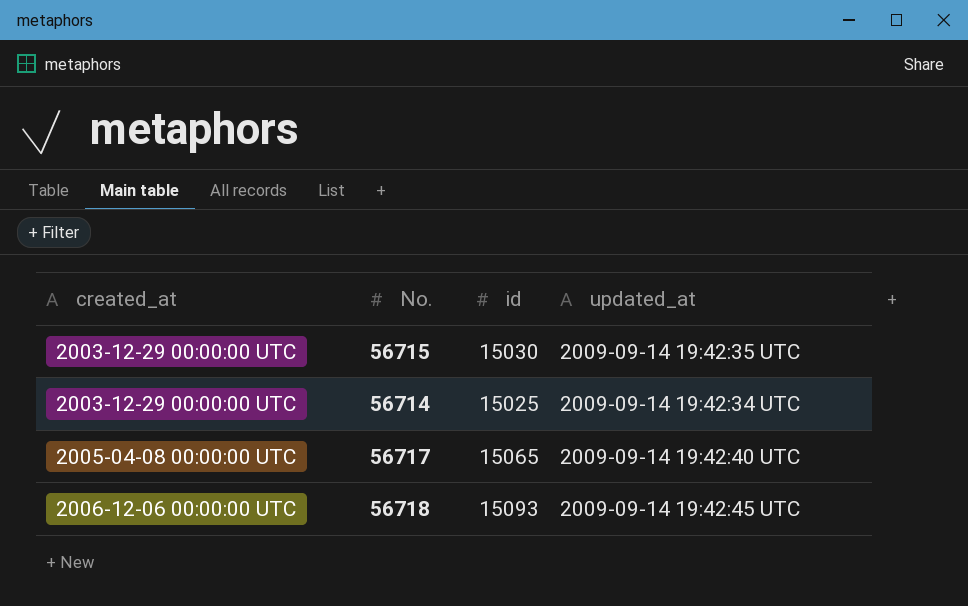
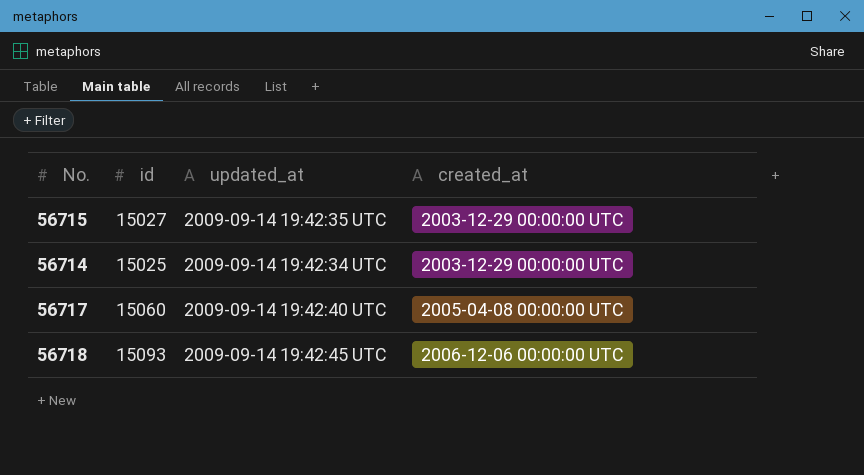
column created_at | position: 1 -> 4
56715 | id: 15030 -> 15027
56717 | id: 15065 -> 15060

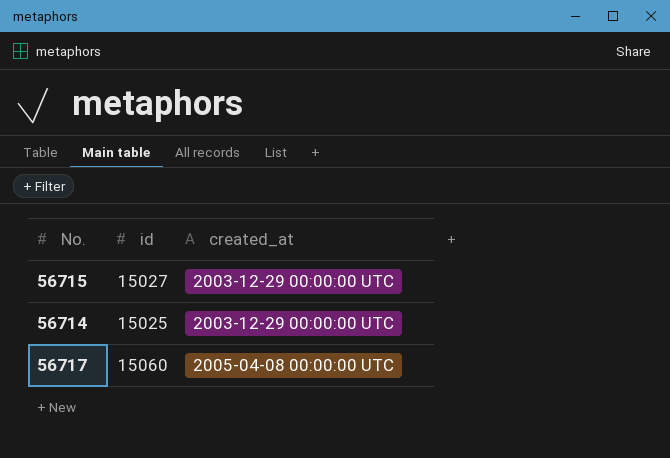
column updated_at | position: 3 -> none
row 56718: 15093 | 2009-09-14 19:42:45 UTC | 2006-12-06 00:00:00 UTC -> none

